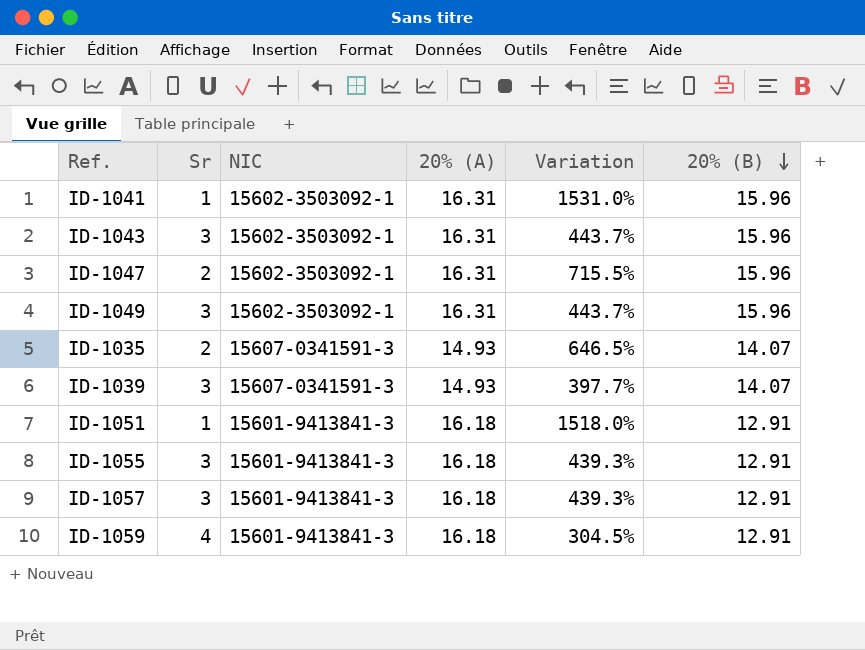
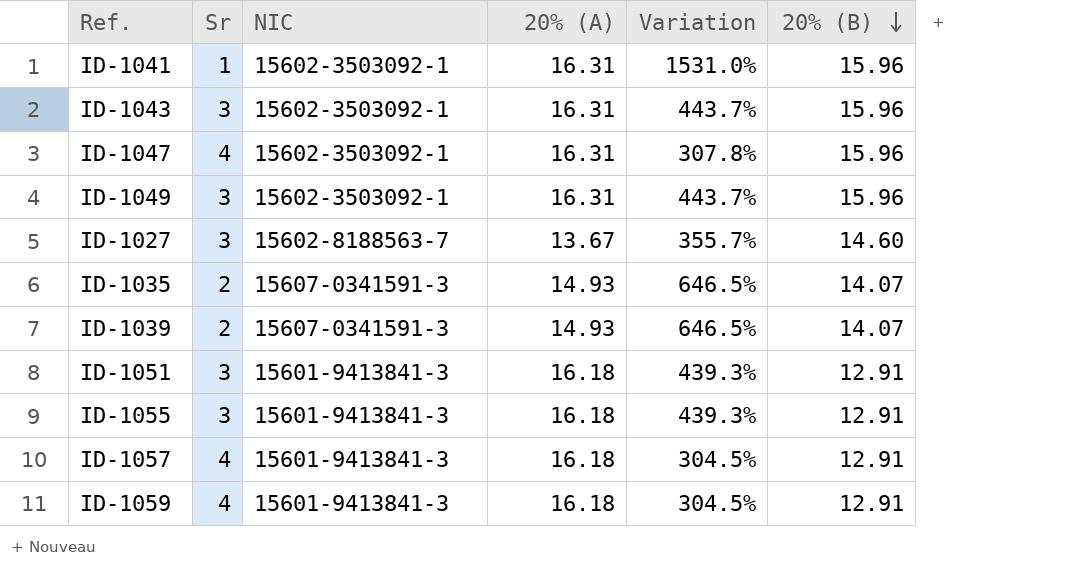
ID-1047 | Sr: 2 -> 4
ID-1047 | Variation: 715.5% -> 307.8%
row ID-1027: none -> 3 | 15602-8188563-7 | 13.67 | 355.7% | 14.60
ID-1039 | Sr: 3 -> 2
ID-1039 | Variation: 397.7% -> 646.5%
ID-1051 | Sr: 1 -> 3
ID-1051 | Variation: 1518.0% -> 439.3%
ID-1057 | Sr: 3 -> 4
ID-1057 | Variation: 439.3% -> 304.5%

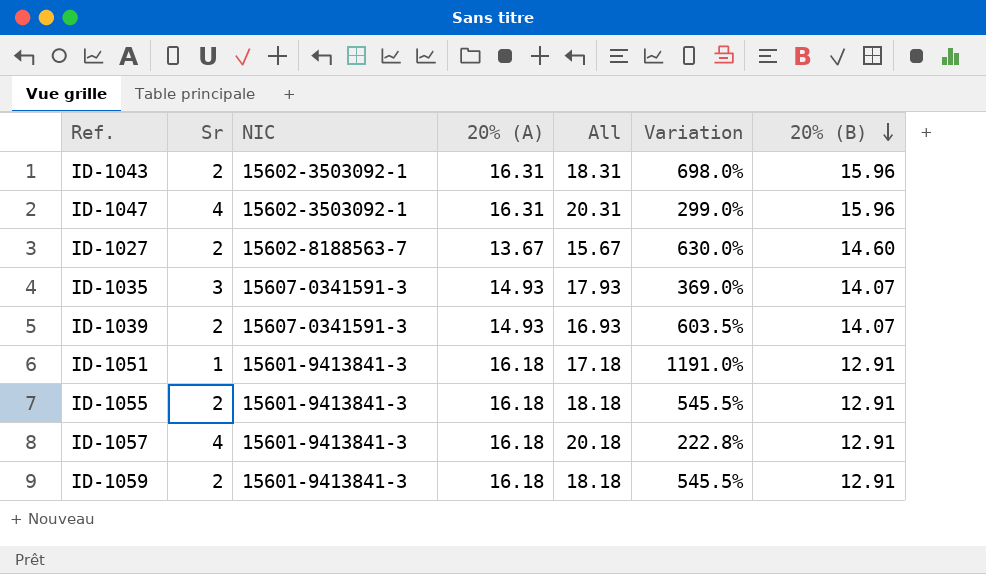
column All | formula: none -> [Sr] + [20% (A)]
column Variation | formula: ([20% (A)] - [Sr]) / [Sr] -> ([20% (B)] - [Sr]) / [Sr]
row ID-1041: 1 | 15602-3503092-1 | 16.31 | 1531.0% | 15.96 -> none
row ID-1049: 3 | 15602-3503092-1 | 16.31 | 443.7% | 15.96 -> none
ID-1043 | Sr: 3 -> 2
ID-1027 | Sr: 3 -> 2
ID-1035 | Sr: 2 -> 3
ID-1051 | Sr: 3 -> 1
ID-1055 | Sr: 3 -> 2
ID-1059 | Sr: 4 -> 2

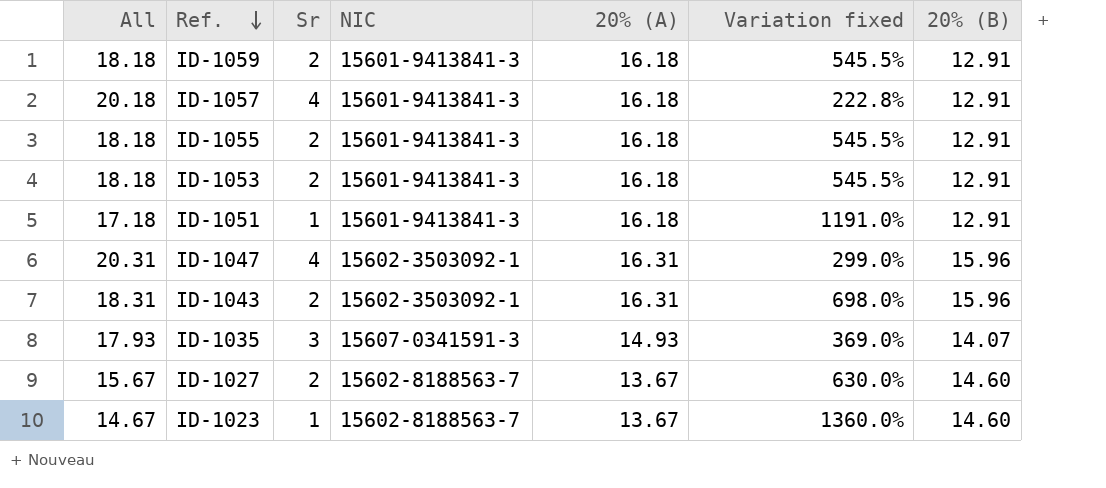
row order: 20% (B) descending -> Ref. descending
column All | position: 5 -> 1
column name: Variation -> Variation fixed
row ID-1039: 2 | 15607-0341591-3 | 14.93 | 16.93 | 603.5% | 14.07 -> none
row ID-1053: none -> 18.18 | 2 | 15601-9413841-3 | 16.18 | 545.5% | 12.91
row ID-1023: none -> 14.67 | 1 | 15602-8188563-7 | 13.67 | 1360.0% | 14.60

